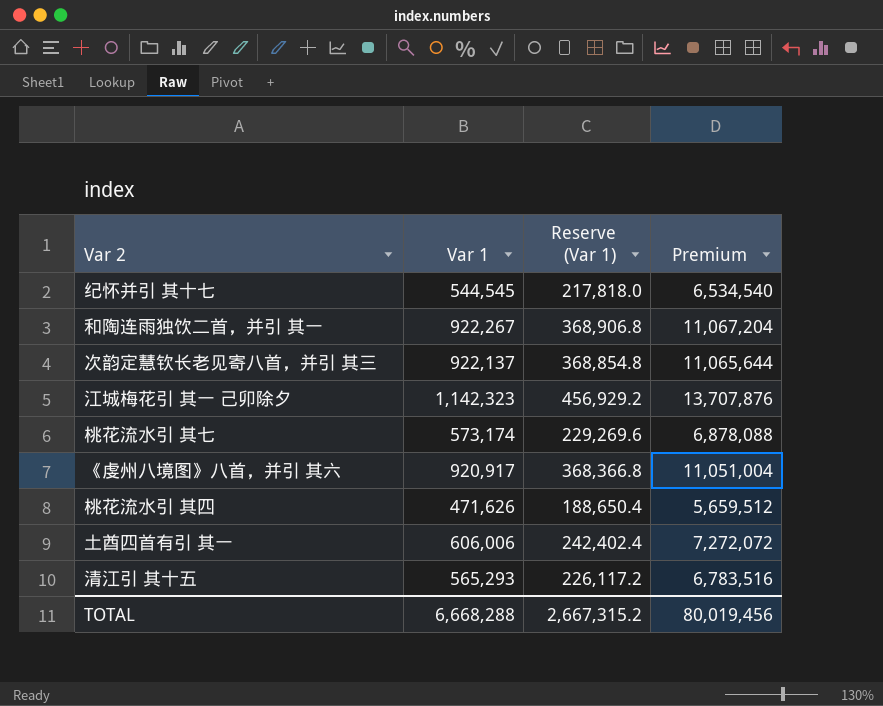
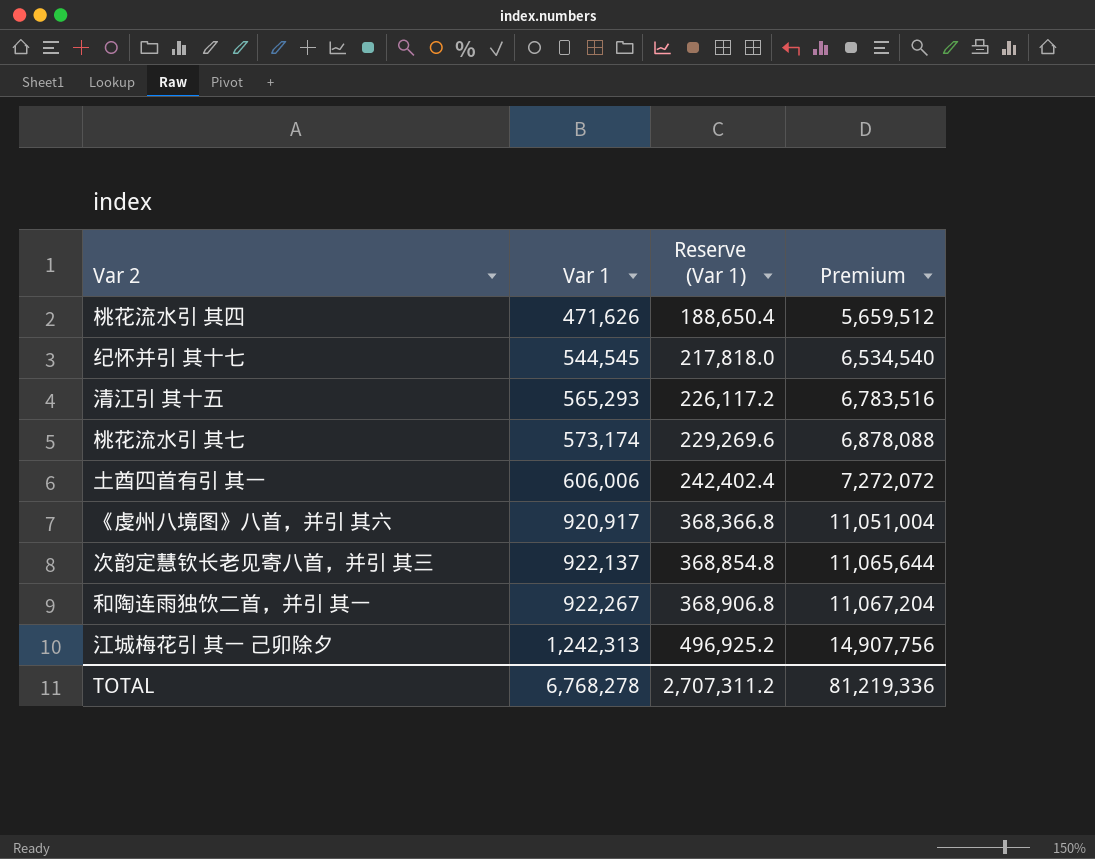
row order: none -> Var 1 ascending
江城梅花引 其一 己卯除夕 | Var 1: 1,142,323 -> 1,242,313
江城梅花引 其一 己卯除夕 | Reserve (Var 1): 456,929.2 -> 496,925.2
江城梅花引 其一 己卯除夕 | Premium: 13,707,876 -> 14,907,756
TOTAL | Var 1: 6,668,288 -> 6,768,278
TOTAL | Reserve (Var 1): 2,667,315.2 -> 2,707,311.2
TOTAL | Premium: 80,019,456 -> 81,219,336

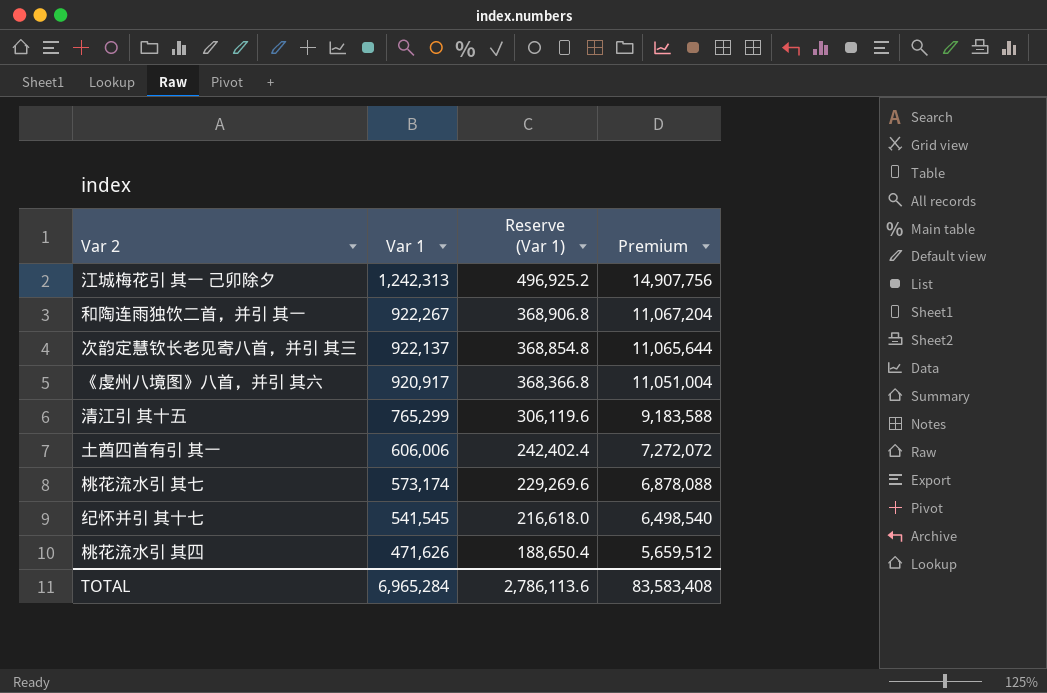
row order: Var 1 ascending -> Var 1 descending
清江引 其十五 | Var 1: 565,293 -> 765,299
清江引 其十五 | Reserve (Var 1): 226,117.2 -> 306,119.6
清江引 其十五 | Premium: 6,783,516 -> 9,183,588
纪怀并引 其十七 | Var 1: 544,545 -> 541,545
纪怀并引 其十七 | Reserve (Var 1): 217,818.0 -> 216,618.0
纪怀并引 其十七 | Premium: 6,534,540 -> 6,498,540
TOTAL | Var 1: 6,768,278 -> 6,965,284
TOTAL | Reserve (Var 1): 2,707,311.2 -> 2,786,113.6
TOTAL | Premium: 81,219,336 -> 83,583,408

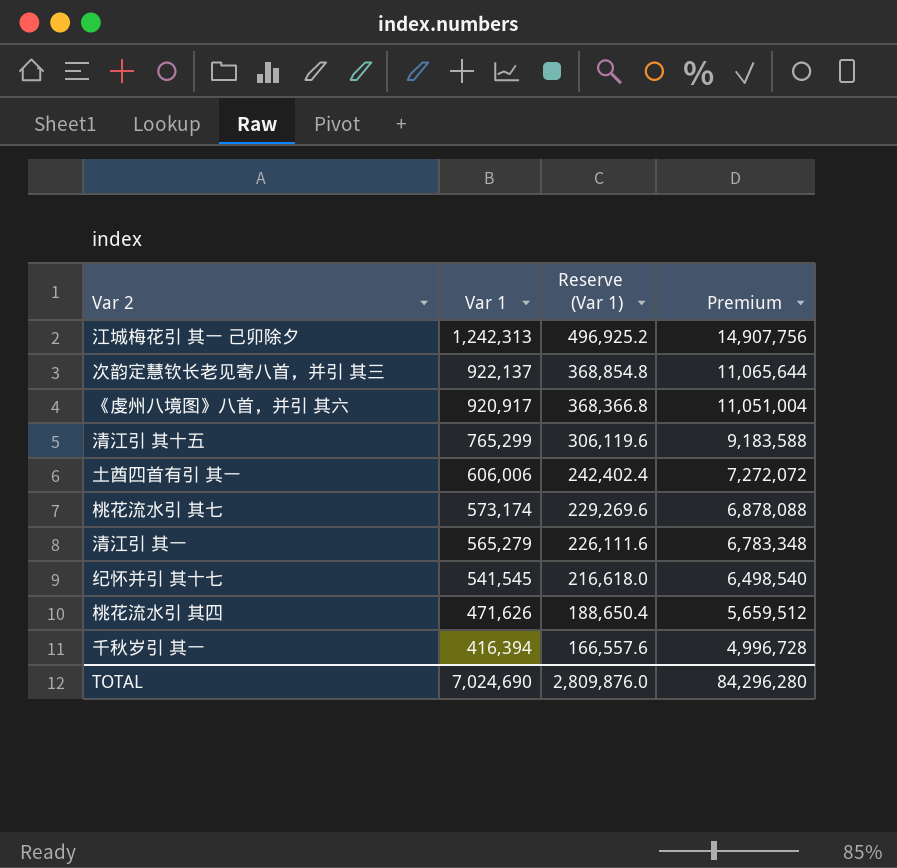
row 和陶连雨独饮二首，并引 其一: 922,267 | 368,906.8 | 11,067,204 -> none
row 清江引 其一: none -> 565,279 | 226,111.6 | 6,783,348
row 千秋岁引 其一: none -> 416,394 | 166,557.6 | 4,996,728
TOTAL | Var 1: 6,965,284 -> 7,024,690
TOTAL | Reserve (Var 1): 2,786,113.6 -> 2,809,876.0
TOTAL | Premium: 83,583,408 -> 84,296,280

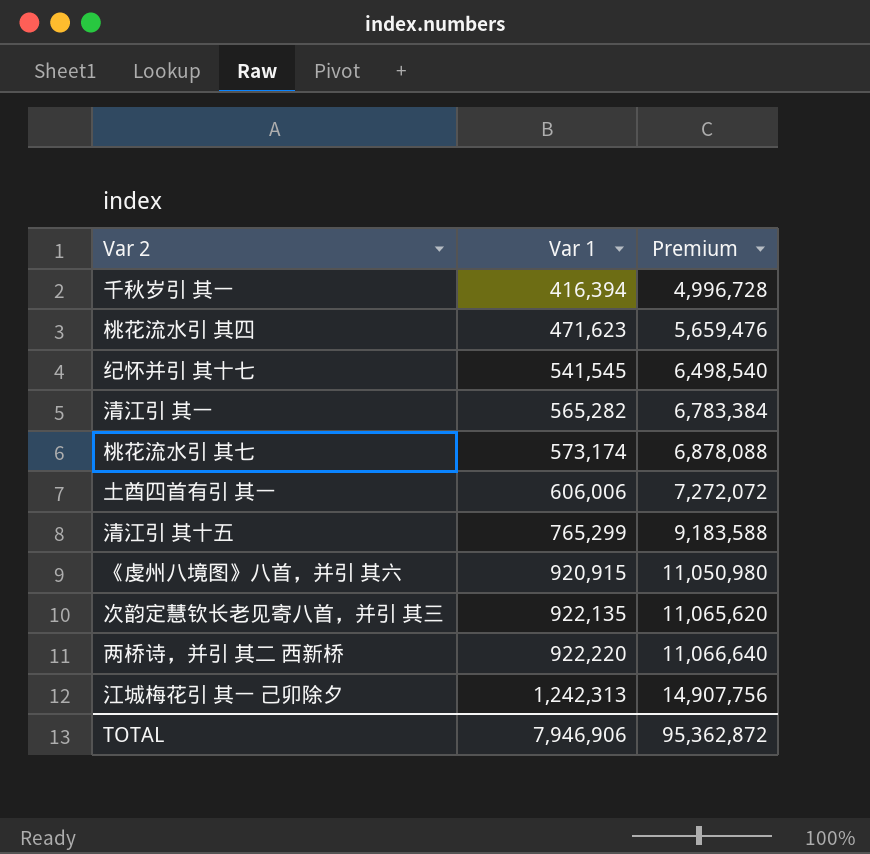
row order: Var 1 descending -> Var 1 ascending
column Reserve (Var 1) | formula: [Var 1] * 0.4 -> none
桃花流水引 其四 | Var 1: 471,626 -> 471,623
桃花流水引 其四 | Premium: 5,659,512 -> 5,659,476
清江引 其一 | Var 1: 565,279 -> 565,282
清江引 其一 | Premium: 6,783,348 -> 6,783,384
《虔州八境图》八首，并引 其六 | Var 1: 920,917 -> 920,915
《虔州八境图》八首，并引 其六 | Premium: 11,051,004 -> 11,050,980
次韵定慧钦长老见寄八首，并引 其三 | Var 1: 922,137 -> 922,135
次韵定慧钦长老见寄八首，并引 其三 | Premium: 11,065,644 -> 11,065,620
row 两桥诗，并引 其二 西新桥: none -> 922,220 | 11,066,640
TOTAL | Var 1: 7,024,690 -> 7,946,906
TOTAL | Premium: 84,296,280 -> 95,362,872

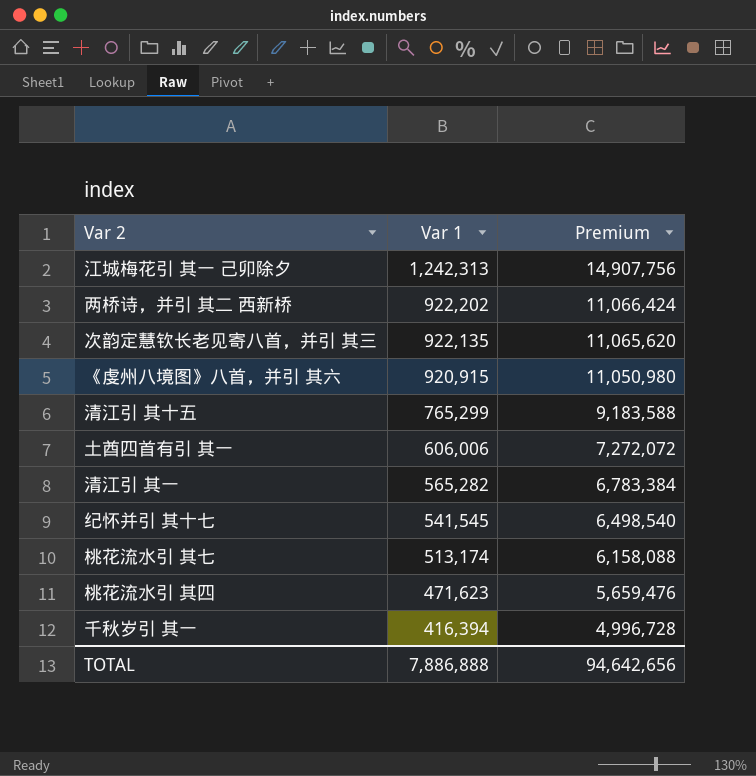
row order: Var 1 ascending -> Var 1 descending
两桥诗，并引 其二 西新桥 | Var 1: 922,220 -> 922,202
两桥诗，并引 其二 西新桥 | Premium: 11,066,640 -> 11,066,424
桃花流水引 其七 | Var 1: 573,174 -> 513,174
桃花流水引 其七 | Premium: 6,878,088 -> 6,158,088
TOTAL | Var 1: 7,946,906 -> 7,886,888
TOTAL | Premium: 95,362,872 -> 94,642,656

